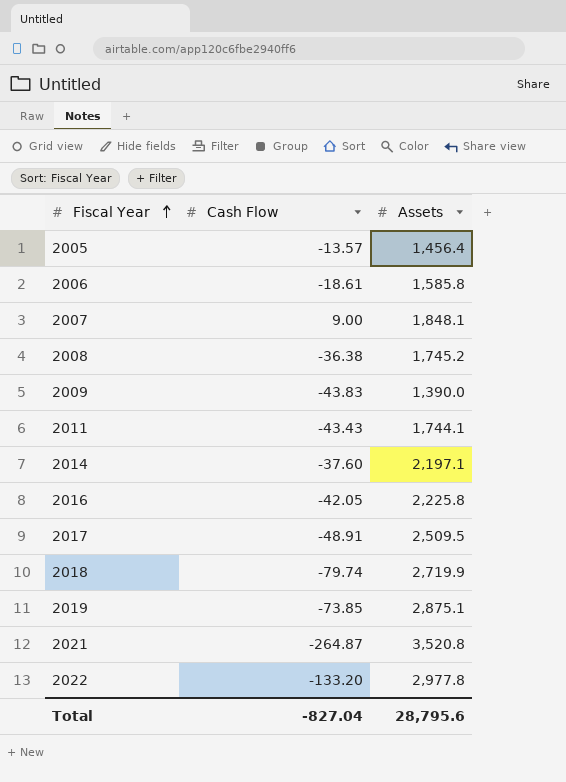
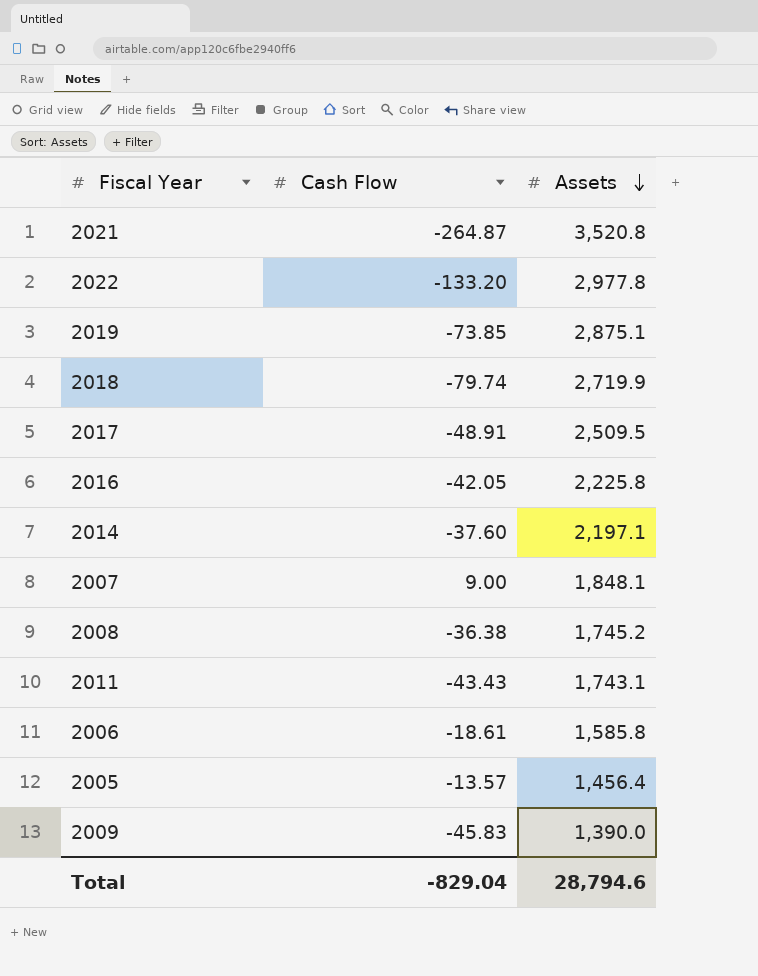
row order: Fiscal Year ascending -> Assets descending
2011 | Assets: 1,744.1 -> 1,743.1
2009 | Cash Flow: -43.83 -> -45.83
Total | Cash Flow: -827.04 -> -829.04
Total | Assets: 28,795.6 -> 28,794.6

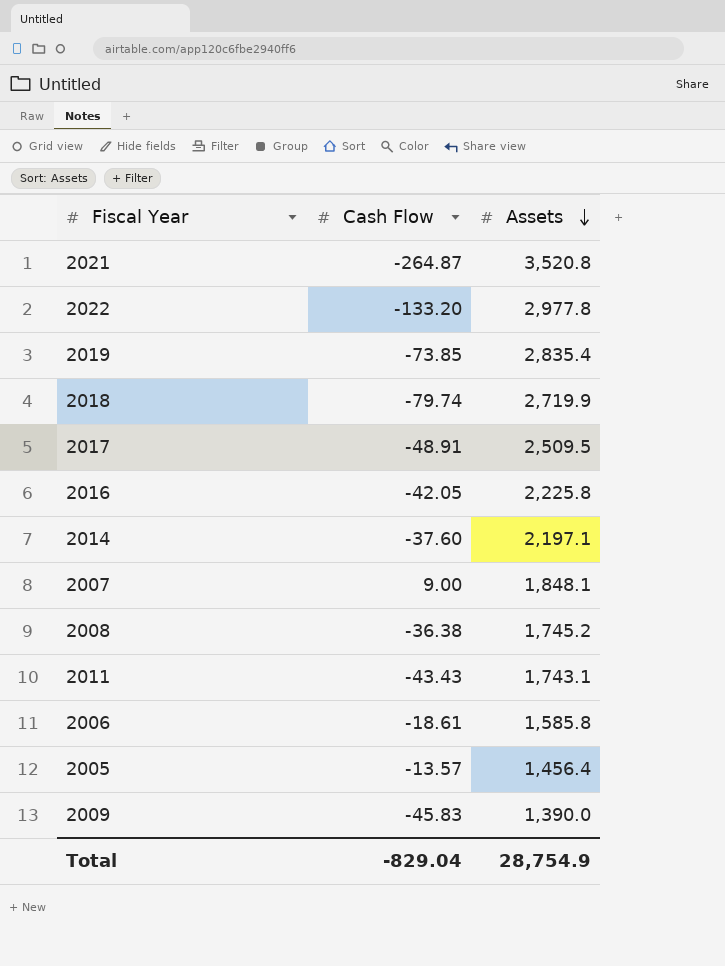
2019 | Assets: 2,875.1 -> 2,835.4
Total | Assets: 28,794.6 -> 28,754.9

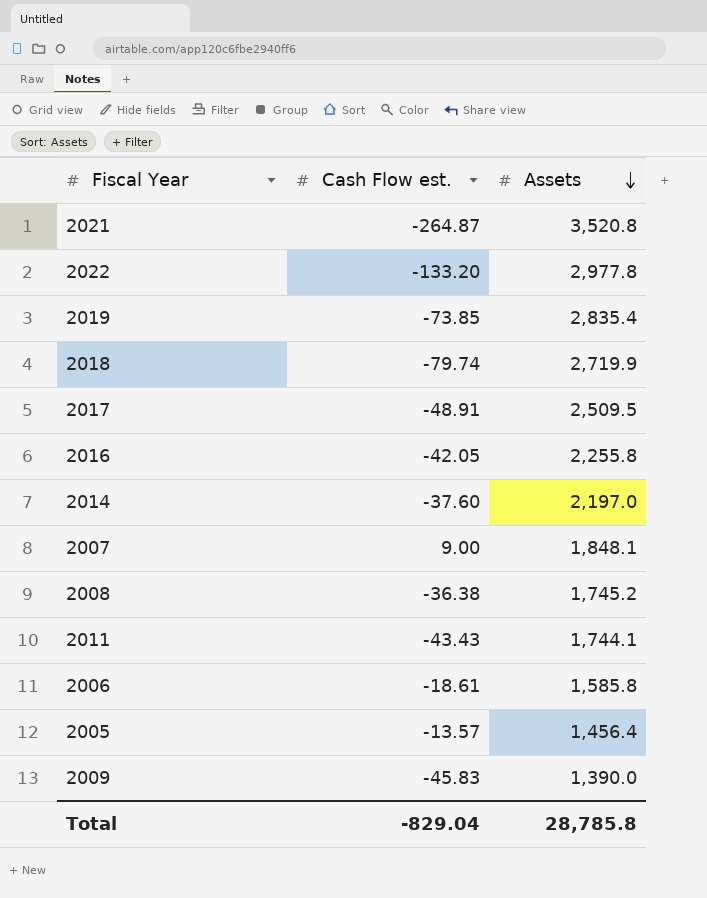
column name: Cash Flow -> Cash Flow est.
2016 | Assets: 2,225.8 -> 2,255.8
2014 | Assets: 2,197.1 -> 2,197.0
2011 | Assets: 1,743.1 -> 1,744.1
Total | Assets: 28,754.9 -> 28,785.8

